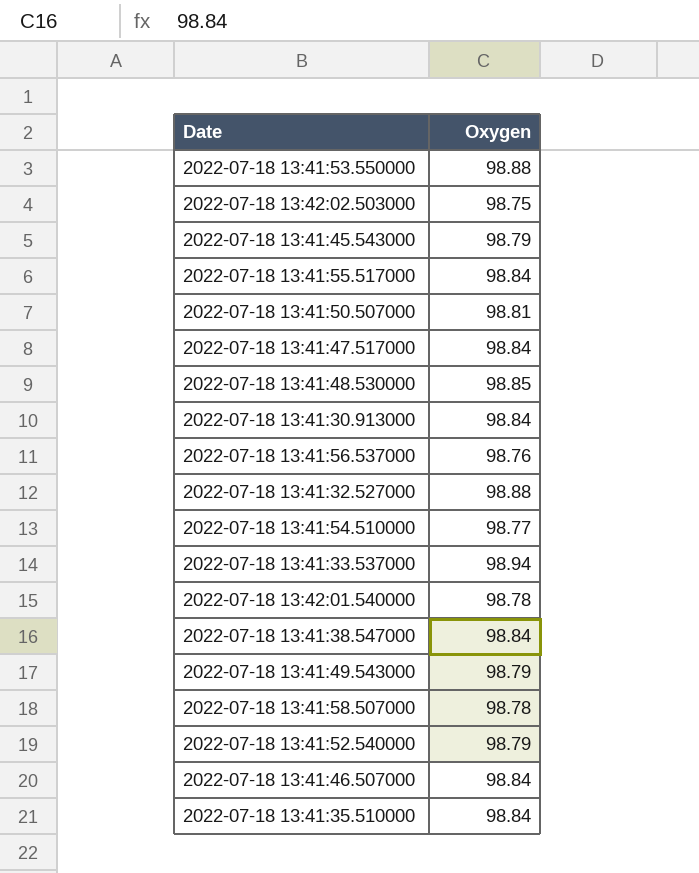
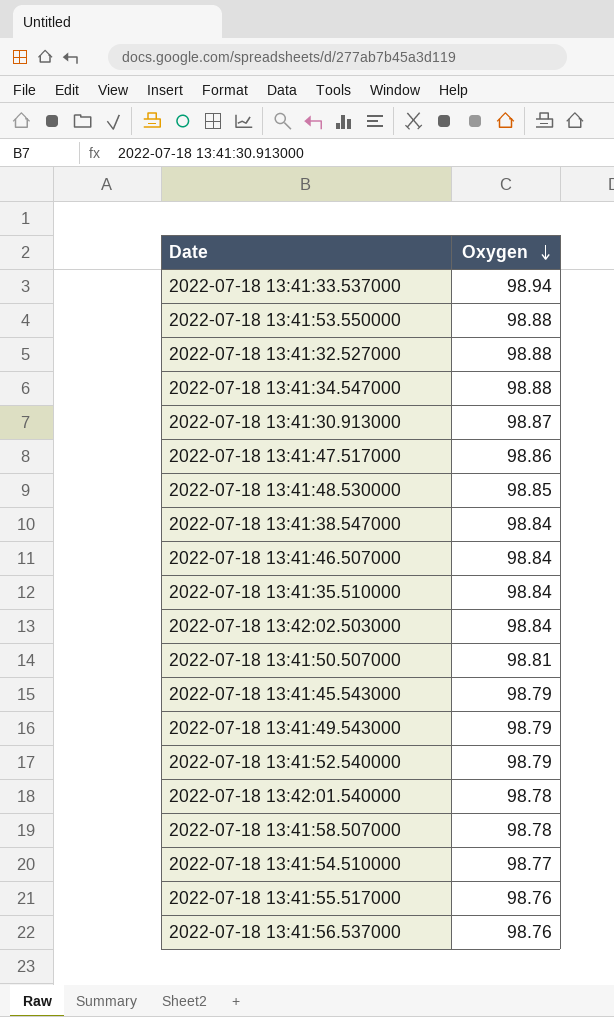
row order: none -> Oxygen descending
row 2022-07-18 13:41:34.547000: none -> 98.88
2022-07-18 13:41:30.913000 | Oxygen: 98.84 -> 98.87
2022-07-18 13:41:47.517000 | Oxygen: 98.84 -> 98.86
2022-07-18 13:42:02.503000 | Oxygen: 98.75 -> 98.84
2022-07-18 13:41:55.517000 | Oxygen: 98.84 -> 98.76

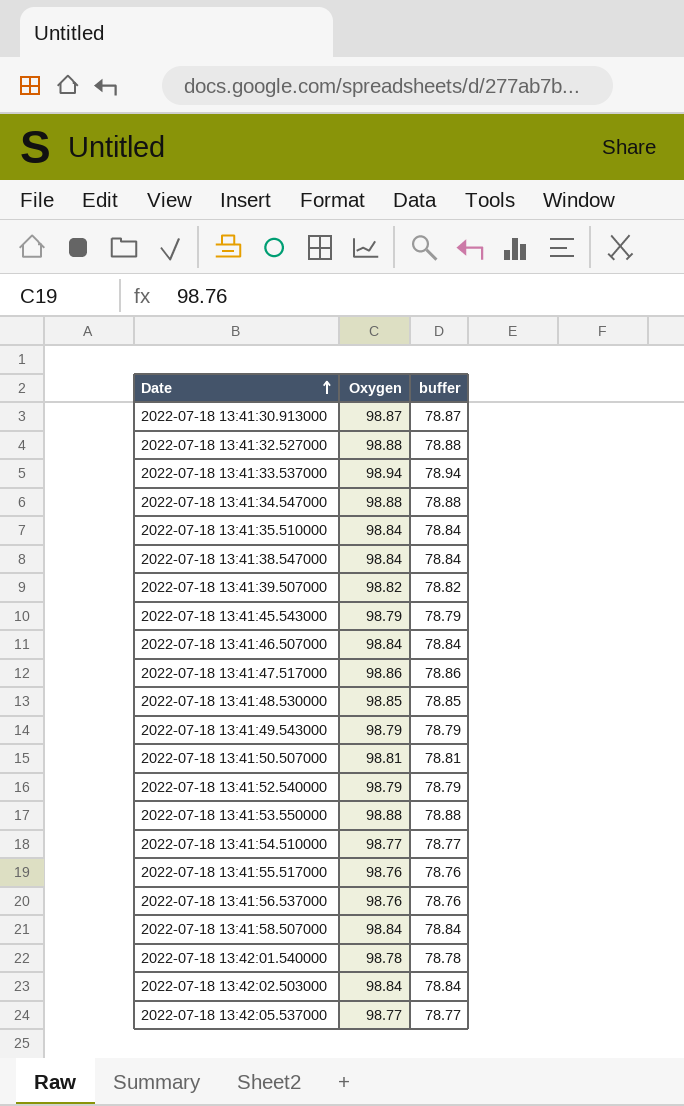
row order: Oxygen descending -> Date ascending
column buffer | formula: none -> [Oxygen] - 20
row 2022-07-18 13:41:39.507000: none -> 98.82 | 78.82
2022-07-18 13:41:58.507000 | Oxygen: 98.78 -> 98.84
row 2022-07-18 13:42:05.537000: none -> 98.77 | 78.77

